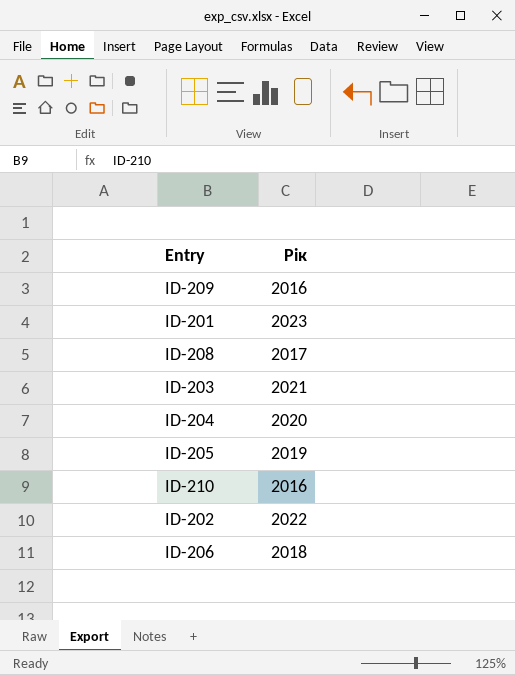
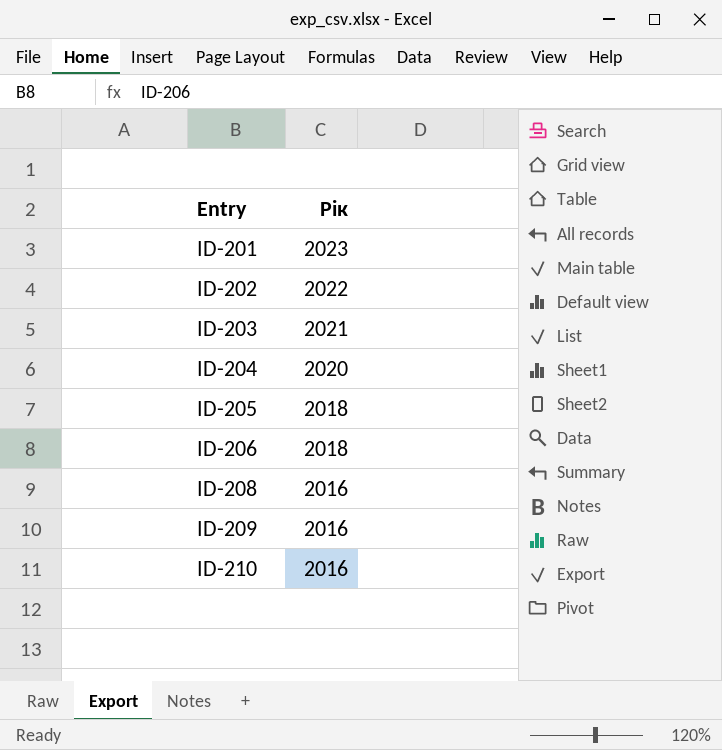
row order: none -> Entry ascending
ID-205 | Рік: 2019 -> 2018
ID-208 | Рік: 2017 -> 2016

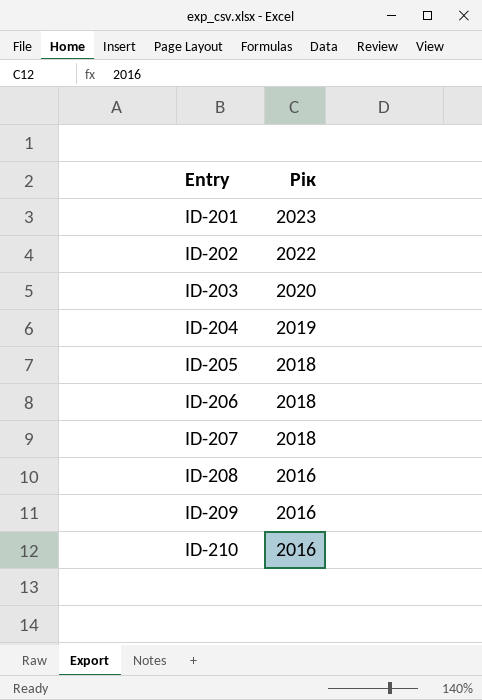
ID-203 | Рік: 2021 -> 2020
ID-204 | Рік: 2020 -> 2019
row ID-207: none -> 2018

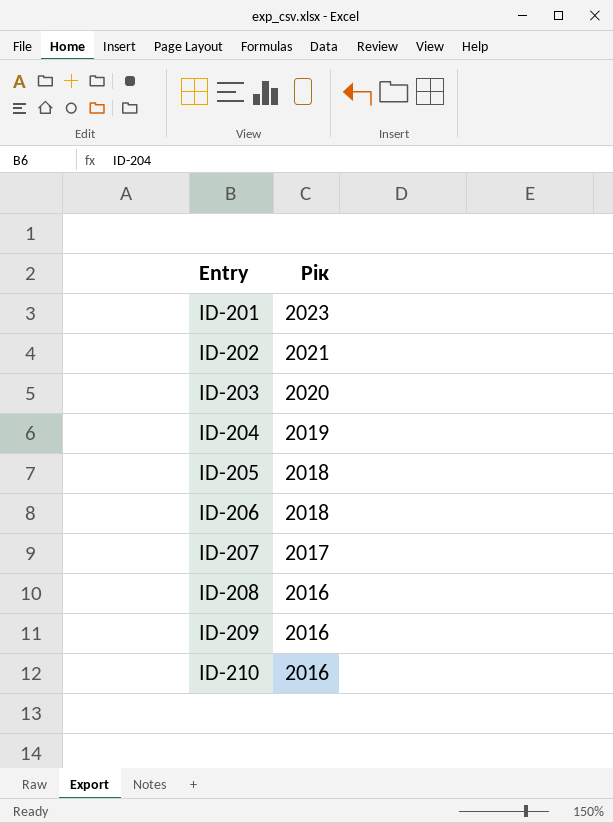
ID-202 | Рік: 2022 -> 2021
ID-207 | Рік: 2018 -> 2017

